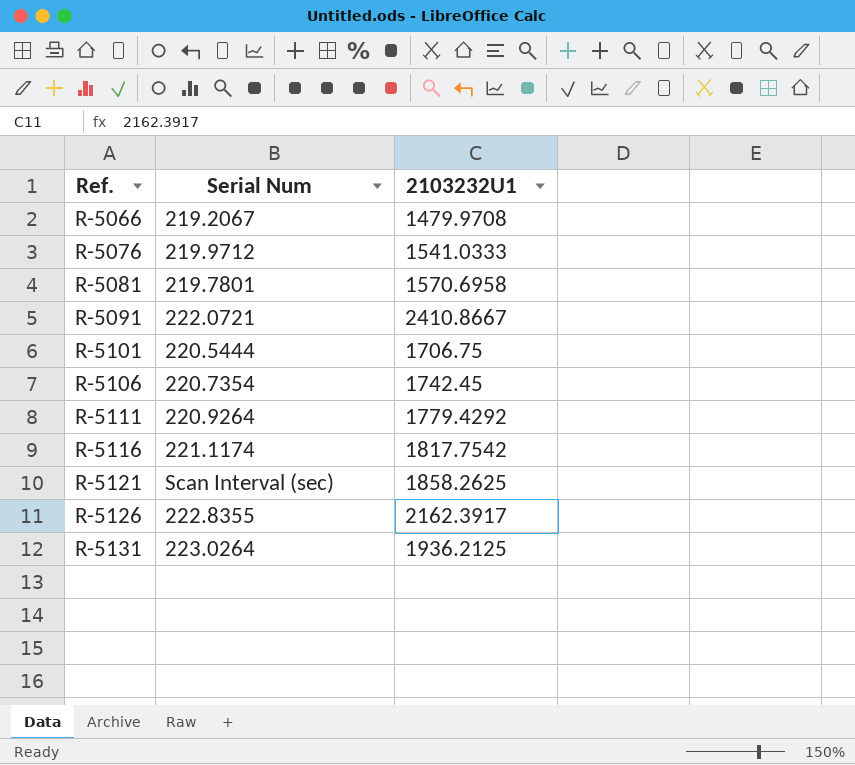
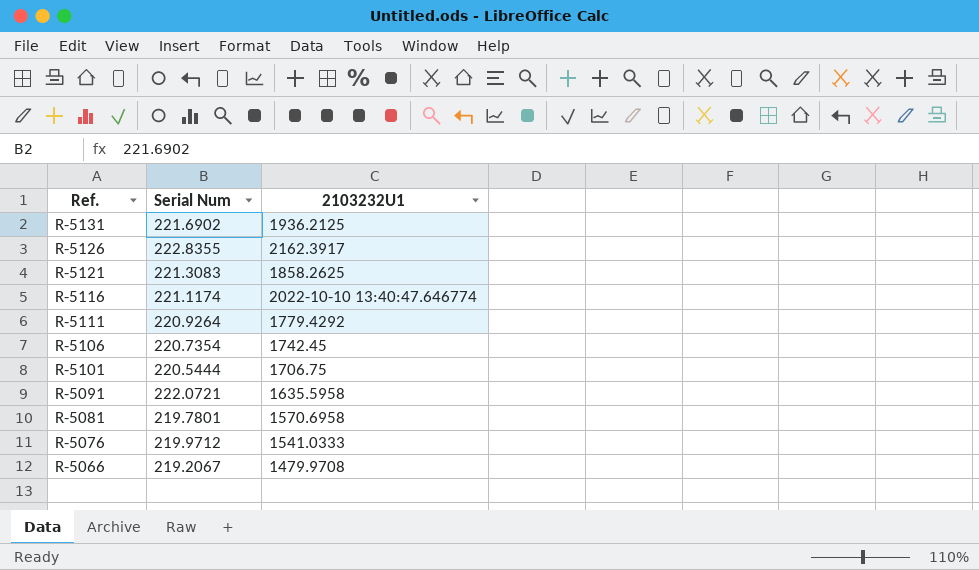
row order: Ref. ascending -> Ref. descending
R-5131 | Serial Num: 223.0264 -> 221.6902
R-5121 | Serial Num: Scan Interval (sec) -> 221.3083
R-5116 | 2103232U1: 1817.7542 -> 2022-10-10 13:40:47.646774
R-5091 | 2103232U1: 2410.8667 -> 1635.5958

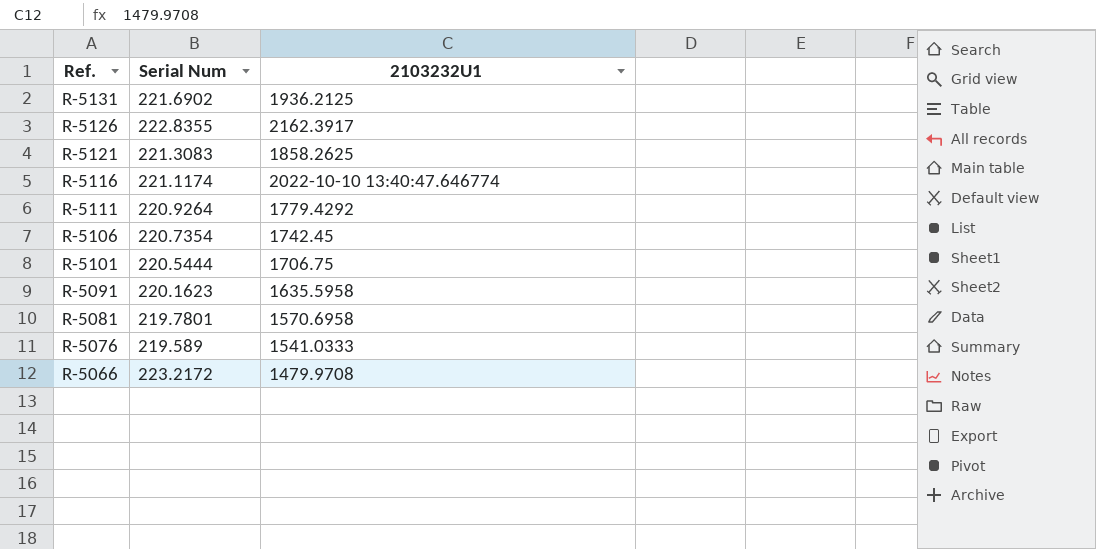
R-5091 | Serial Num: 222.0721 -> 220.1623
R-5076 | Serial Num: 219.9712 -> 219.589
R-5066 | Serial Num: 219.2067 -> 223.2172

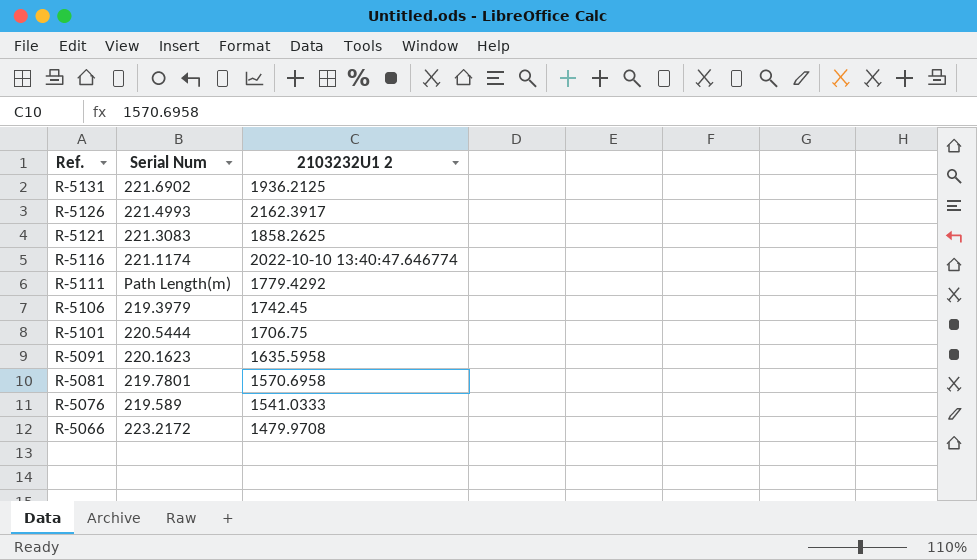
column name: 2103232U1 -> 2103232U1 2
R-5126 | Serial Num: 222.8355 -> 221.4993
R-5111 | Serial Num: 220.9264 -> Path Length(m)
R-5106 | Serial Num: 220.7354 -> 219.3979

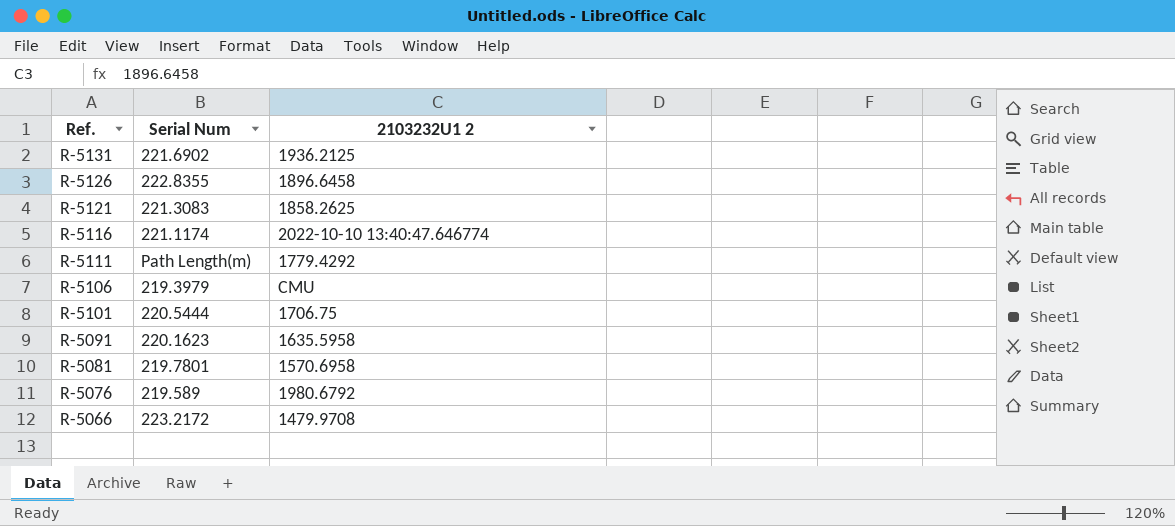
R-5126 | Serial Num: 221.4993 -> 222.8355
R-5126 | 2103232U1 2: 2162.3917 -> 1896.6458
R-5106 | 2103232U1 2: 1742.45 -> CMU
R-5076 | 2103232U1 2: 1541.0333 -> 1980.6792

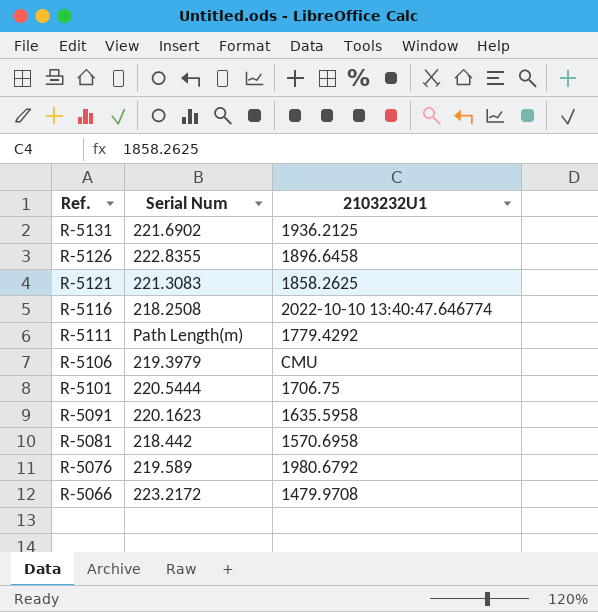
column name: 2103232U1 2 -> 2103232U1
R-5116 | Serial Num: 221.1174 -> 218.2508
R-5081 | Serial Num: 219.7801 -> 218.442

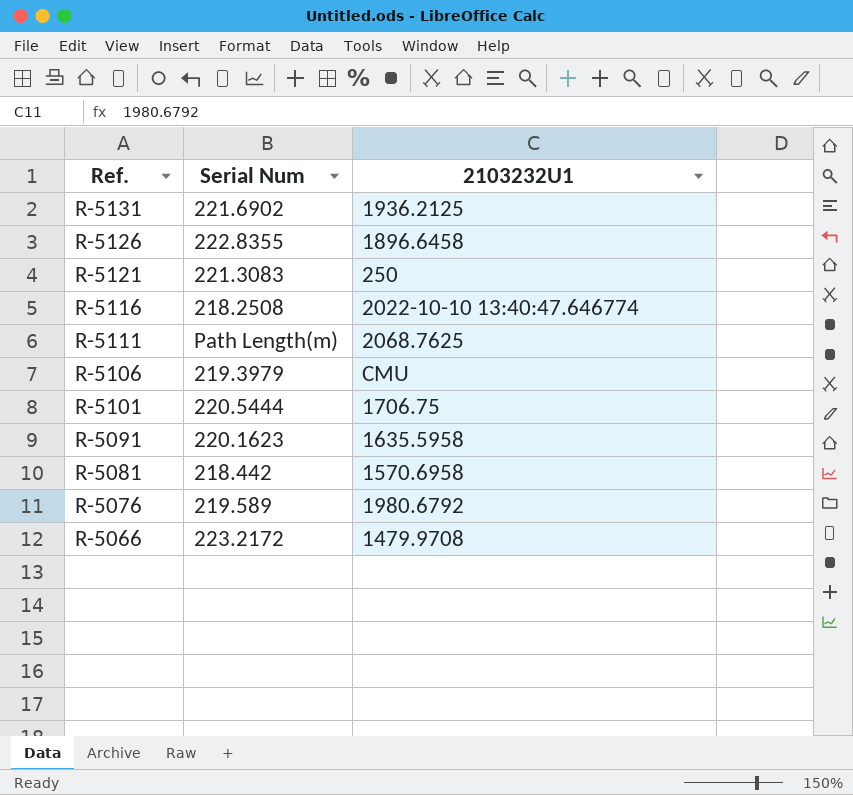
R-5121 | 2103232U1: 1858.2625 -> 250
R-5111 | 2103232U1: 1779.4292 -> 2068.7625

